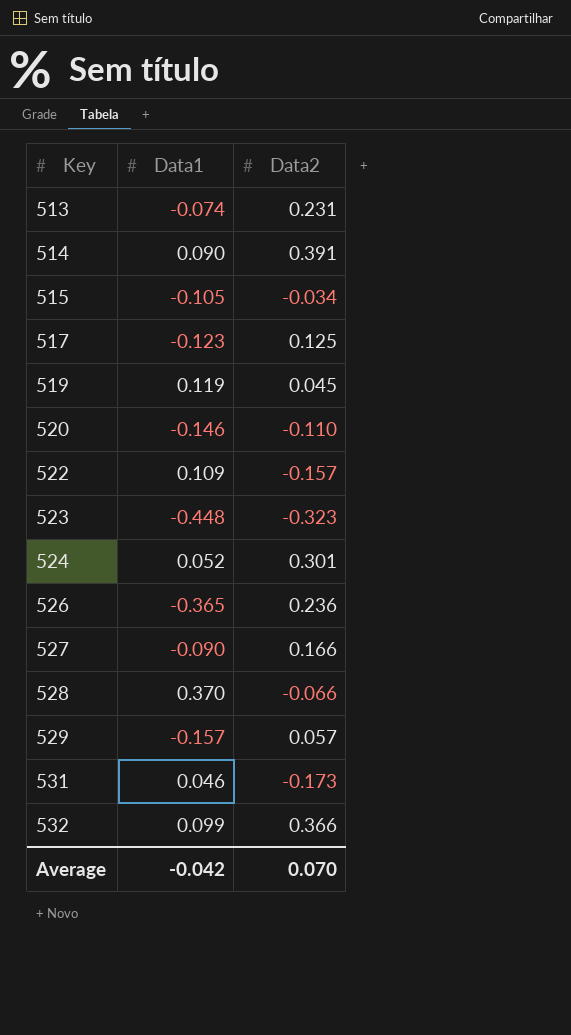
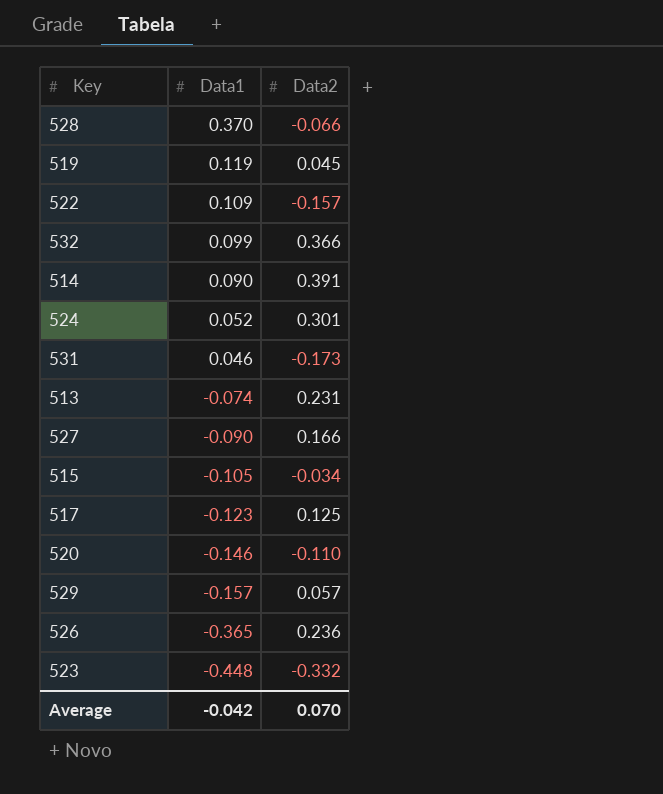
row order: Key ascending -> Data1 descending
523 | Data2: -0.323 -> -0.332

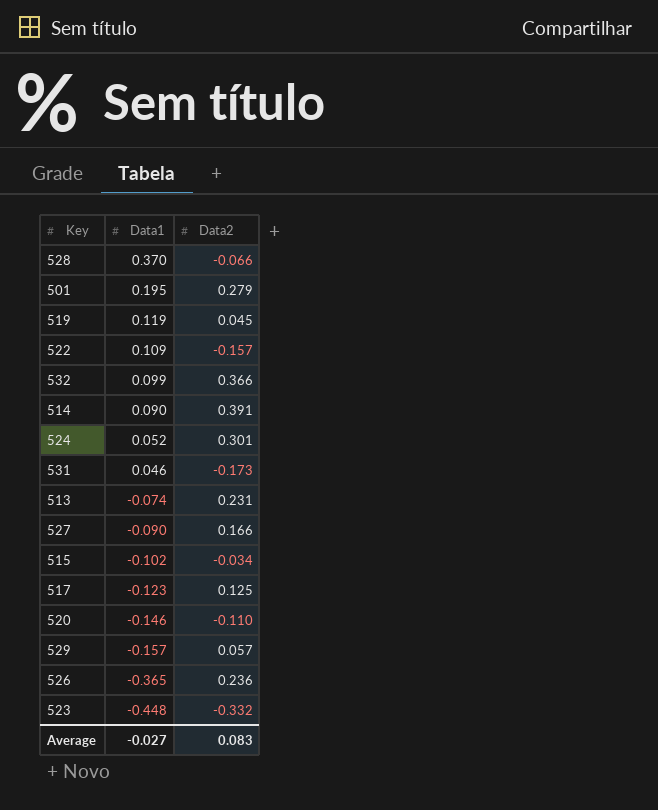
row 501: none -> 0.195 | 0.279
515 | Data1: -0.105 -> -0.102
Average | Data1: -0.042 -> -0.027
Average | Data2: 0.070 -> 0.083

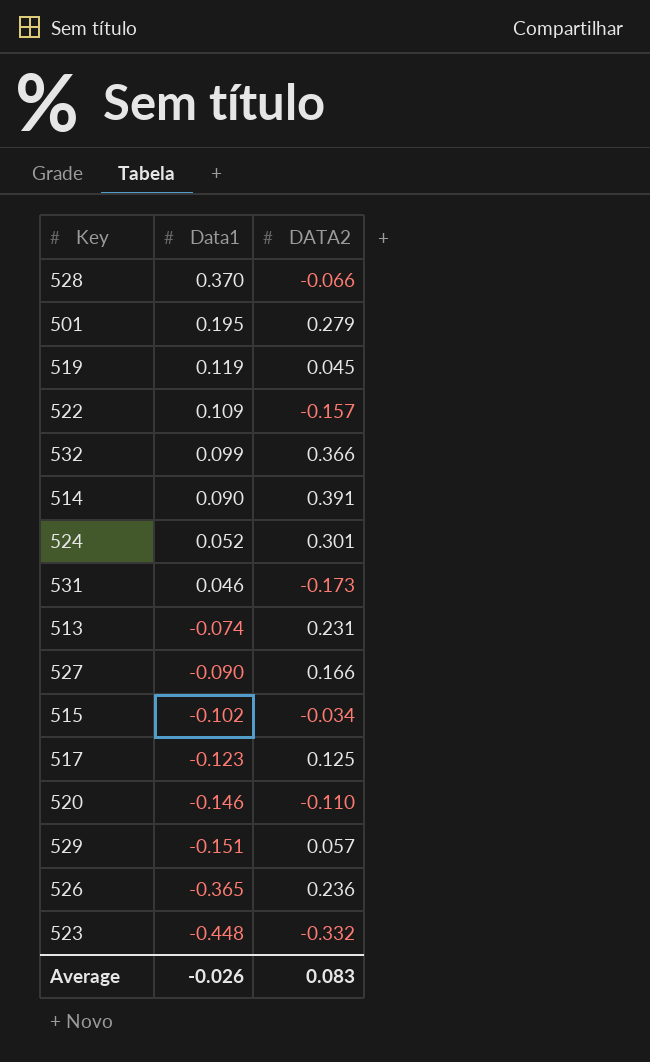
column name: Data2 -> DATA2
529 | Data1: -0.157 -> -0.151
Average | Data1: -0.027 -> -0.026

